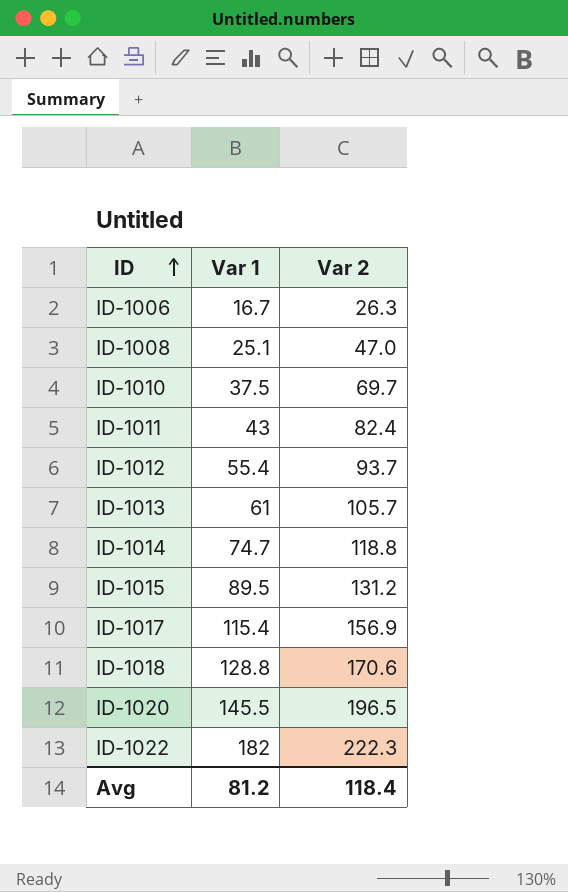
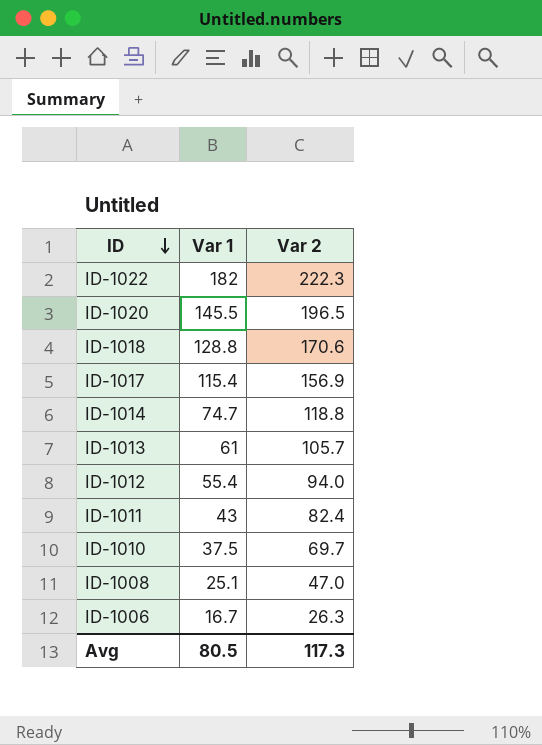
row order: ID ascending -> ID descending
row ID-1015: 89.5 | 131.2 -> none
ID-1012 | Var 2: 93.7 -> 94.0
Avg | Var 1: 81.2 -> 80.5
Avg | Var 2: 118.4 -> 117.3

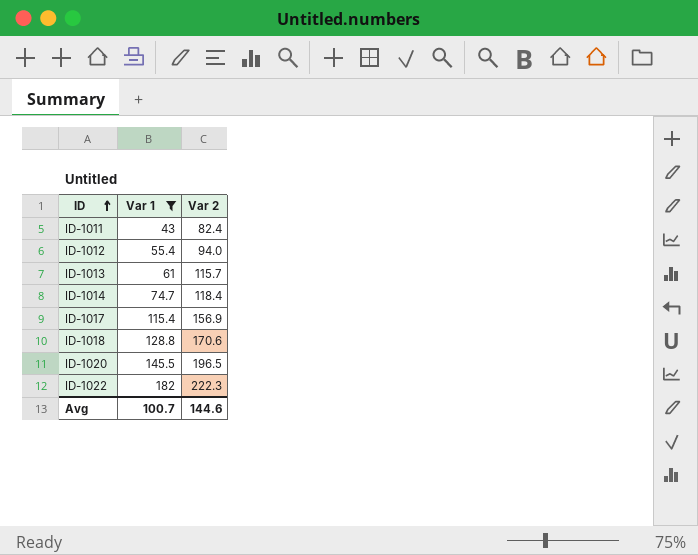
filter: none -> Var 1 >= 43
row order: ID descending -> ID ascending
ID-1013 | Var 2: 105.7 -> 115.7
ID-1014 | Var 2: 118.8 -> 118.4
Avg | Var 1: 80.5 -> 100.7
Avg | Var 2: 117.3 -> 144.6

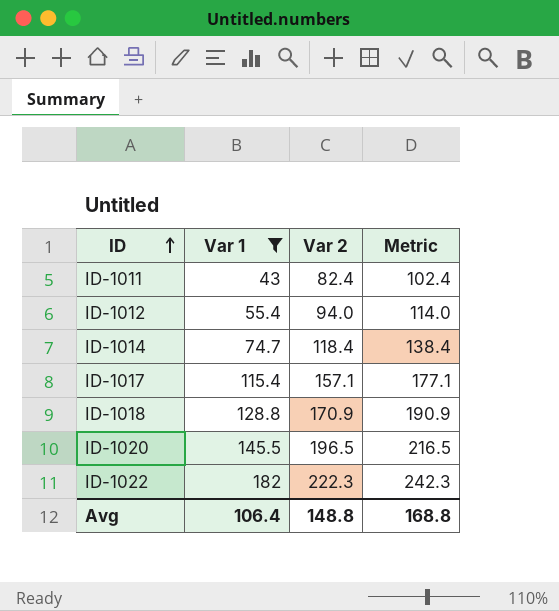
column Metric | formula: none -> [Var 2] + 20
row ID-1013: 61 | 115.7 -> none
ID-1017 | Var 2: 156.9 -> 157.1
ID-1018 | Var 2: 170.6 -> 170.9
Avg | Var 1: 100.7 -> 106.4
Avg | Var 2: 144.6 -> 148.8

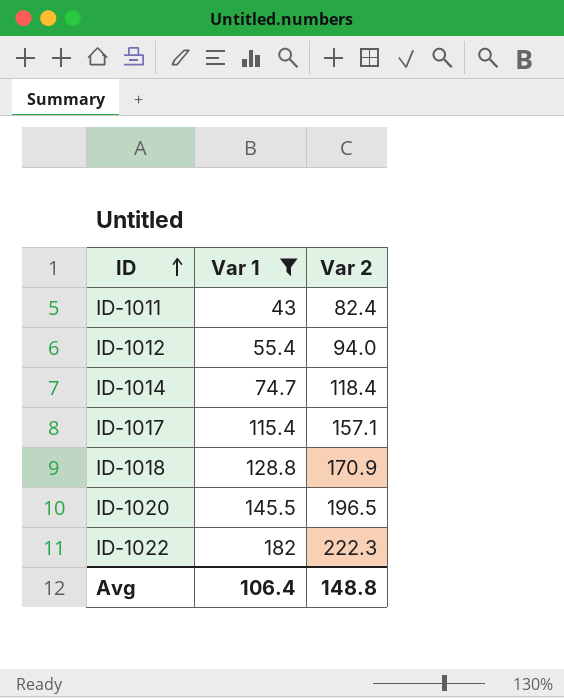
column Metric | formula: [Var 2] + 20 -> none

